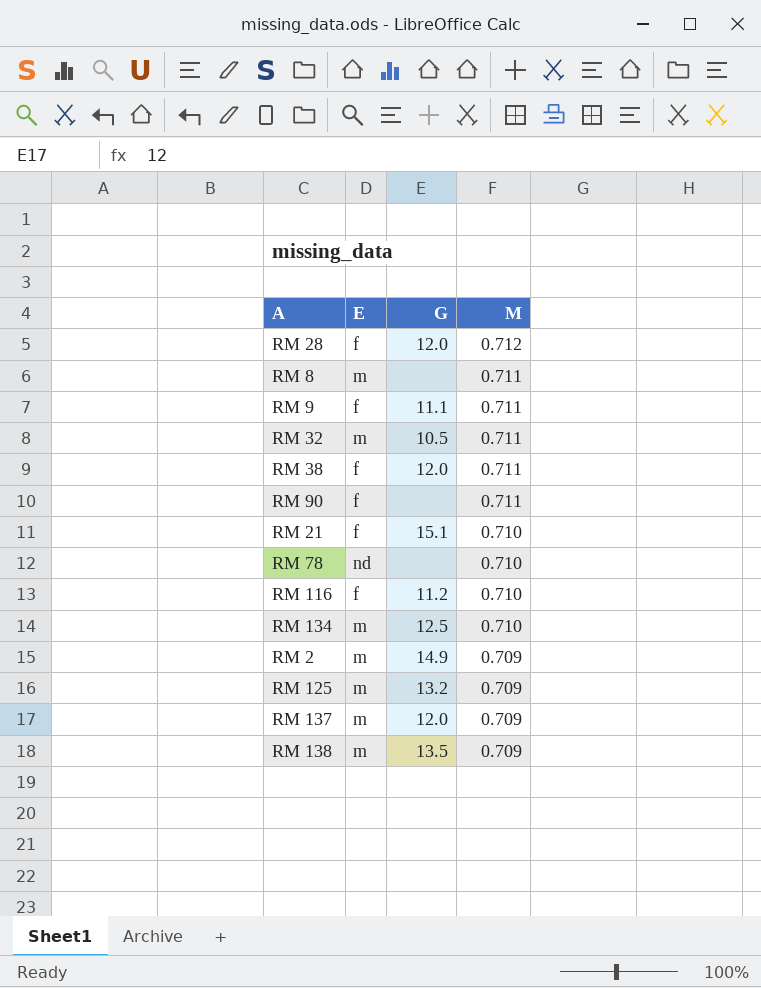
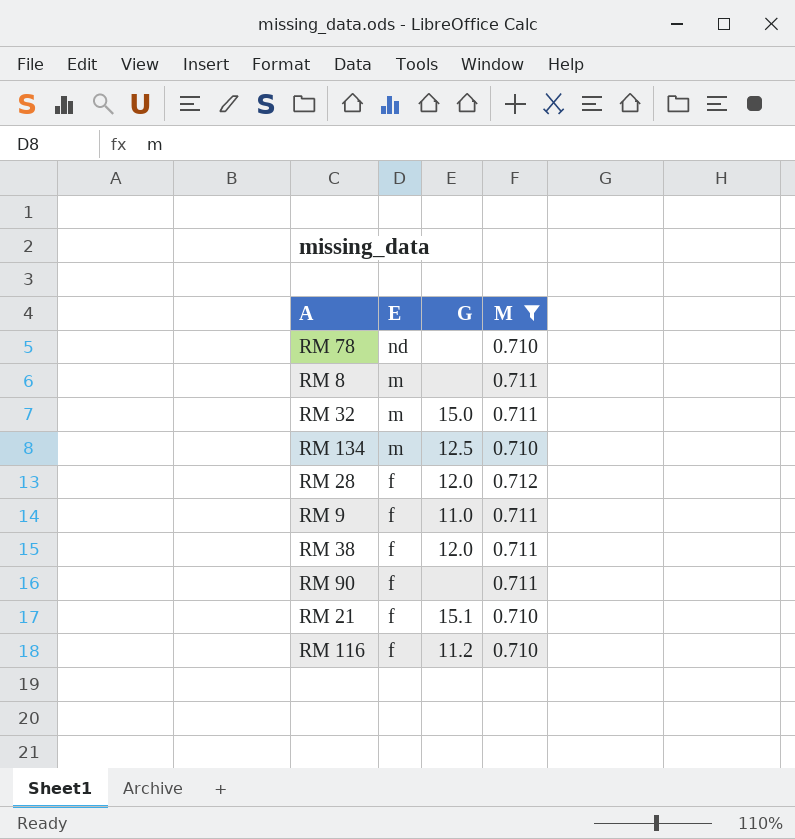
filter: none -> M != 0.709
row order: M descending -> E descending
RM 32 | G: 10.5 -> 15.0
RM 9 | G: 11.1 -> 11.0

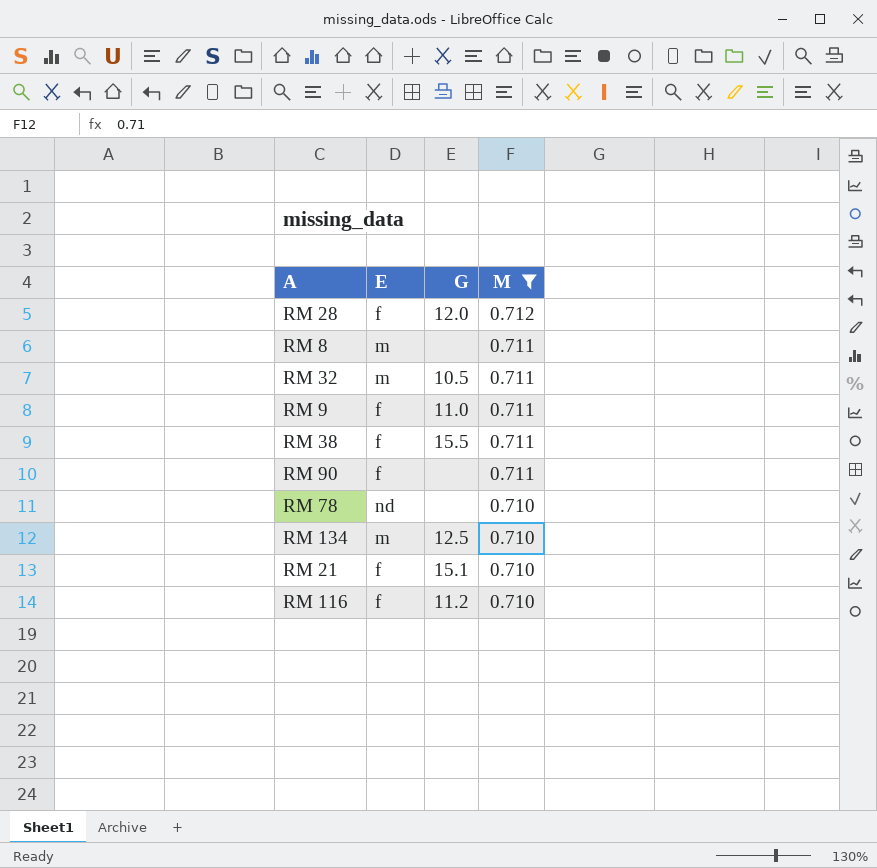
row order: E descending -> M descending
RM 32 | G: 15.0 -> 10.5
RM 38 | G: 12.0 -> 15.5

